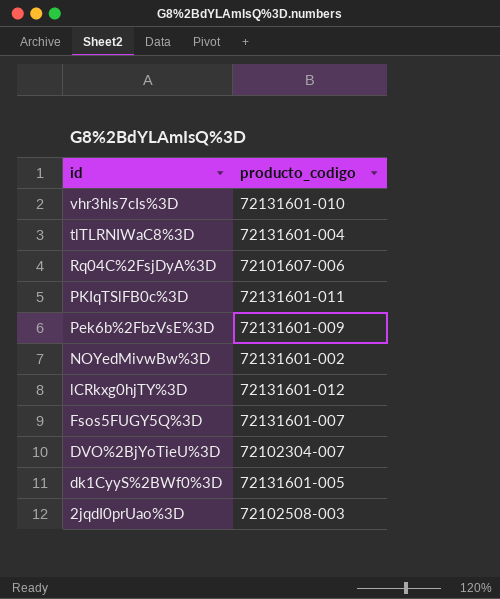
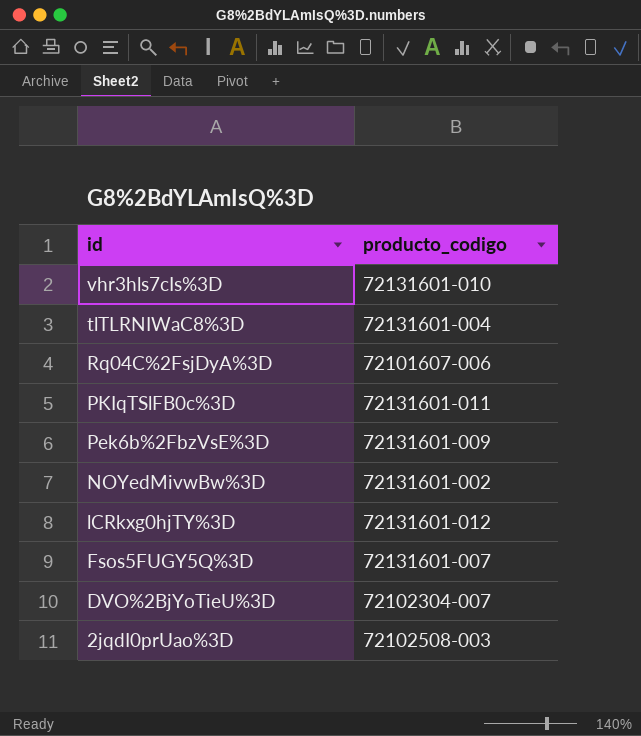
row dk1CyyS%2BWf0%3D: 72131601-005 -> none

